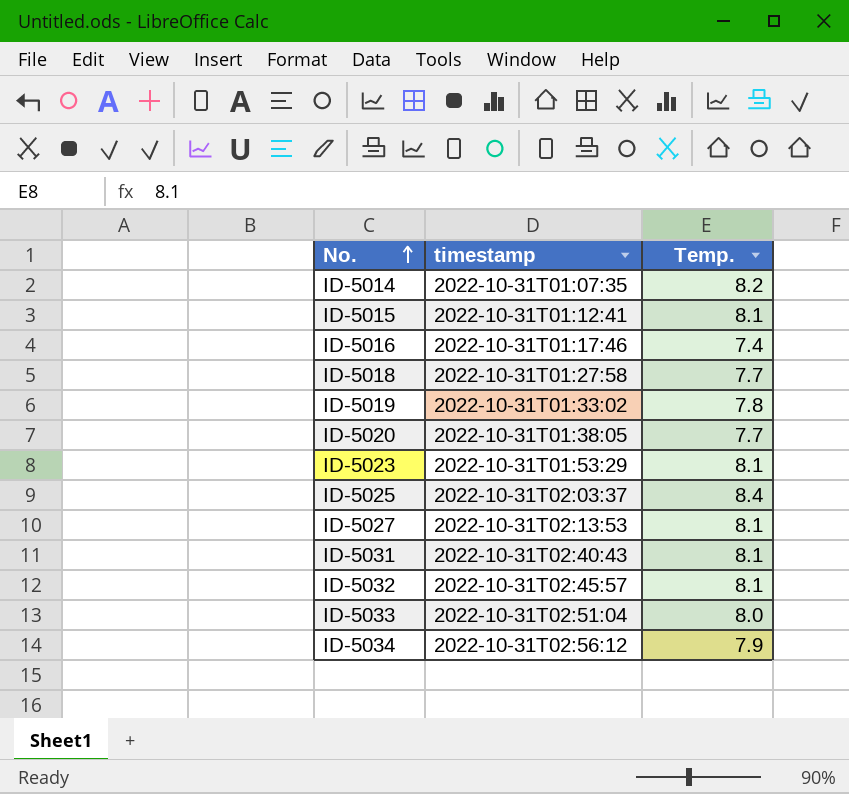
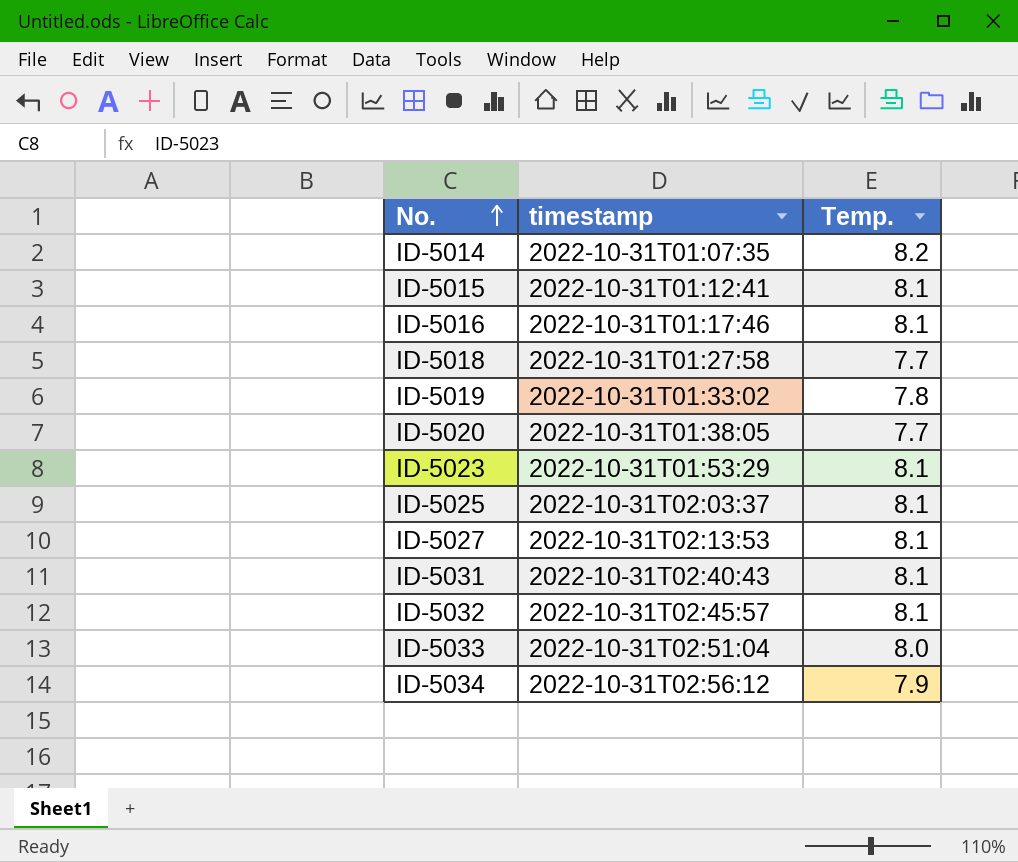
ID-5016 | Temp.: 7.4 -> 8.1
ID-5025 | Temp.: 8.4 -> 8.1

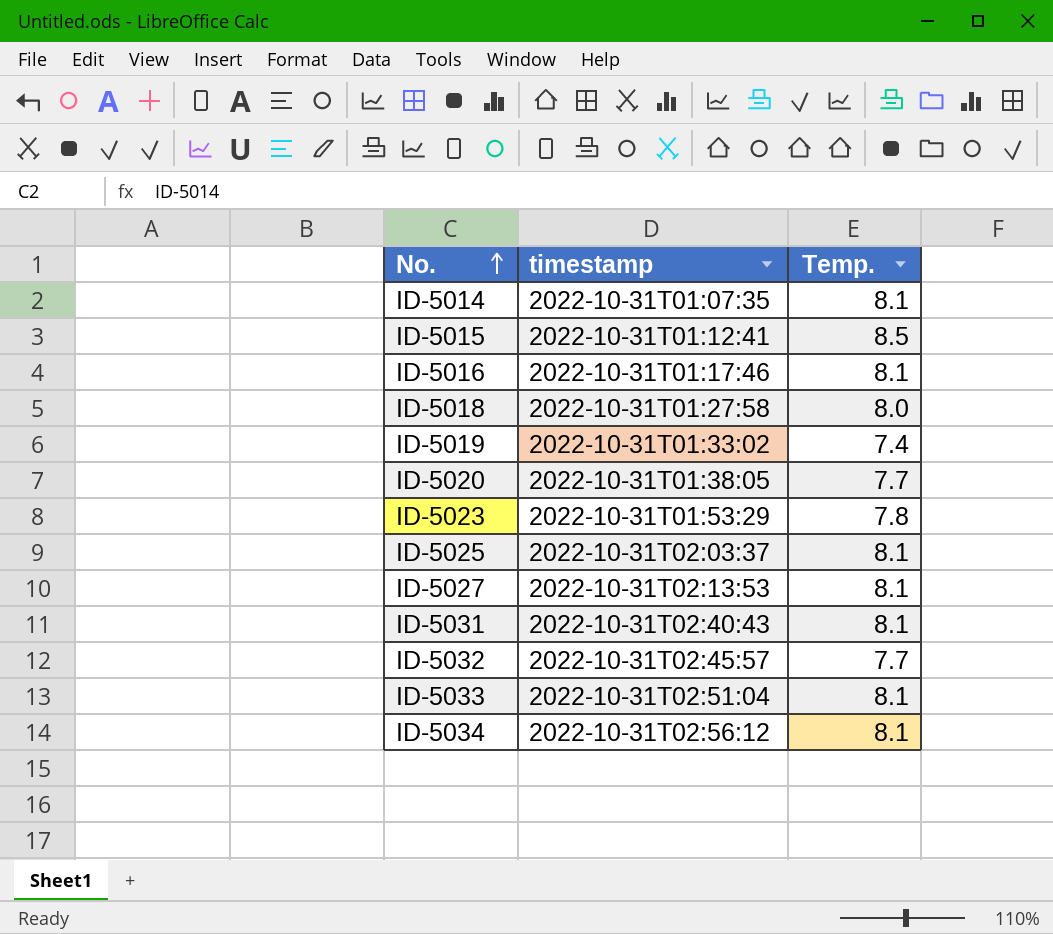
ID-5014 | Temp.: 8.2 -> 8.1
ID-5015 | Temp.: 8.1 -> 8.5
ID-5018 | Temp.: 7.7 -> 8.0
ID-5019 | Temp.: 7.8 -> 7.4
ID-5023 | Temp.: 8.1 -> 7.8
ID-5032 | Temp.: 8.1 -> 7.7
ID-5033 | Temp.: 8.0 -> 8.1
ID-5034 | Temp.: 7.9 -> 8.1

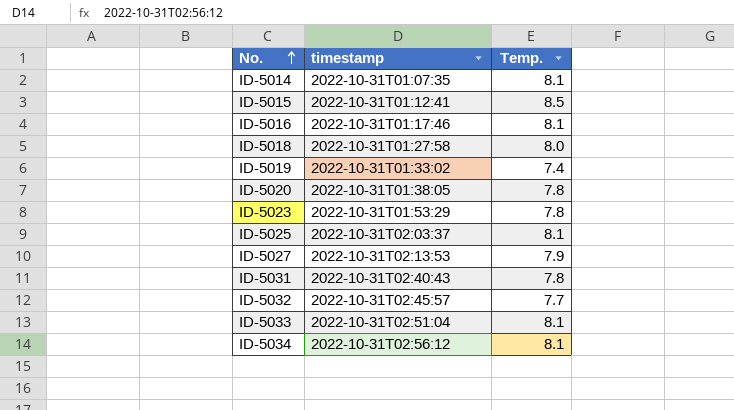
ID-5020 | Temp.: 7.7 -> 7.8
ID-5027 | Temp.: 8.1 -> 7.9
ID-5031 | Temp.: 8.1 -> 7.8

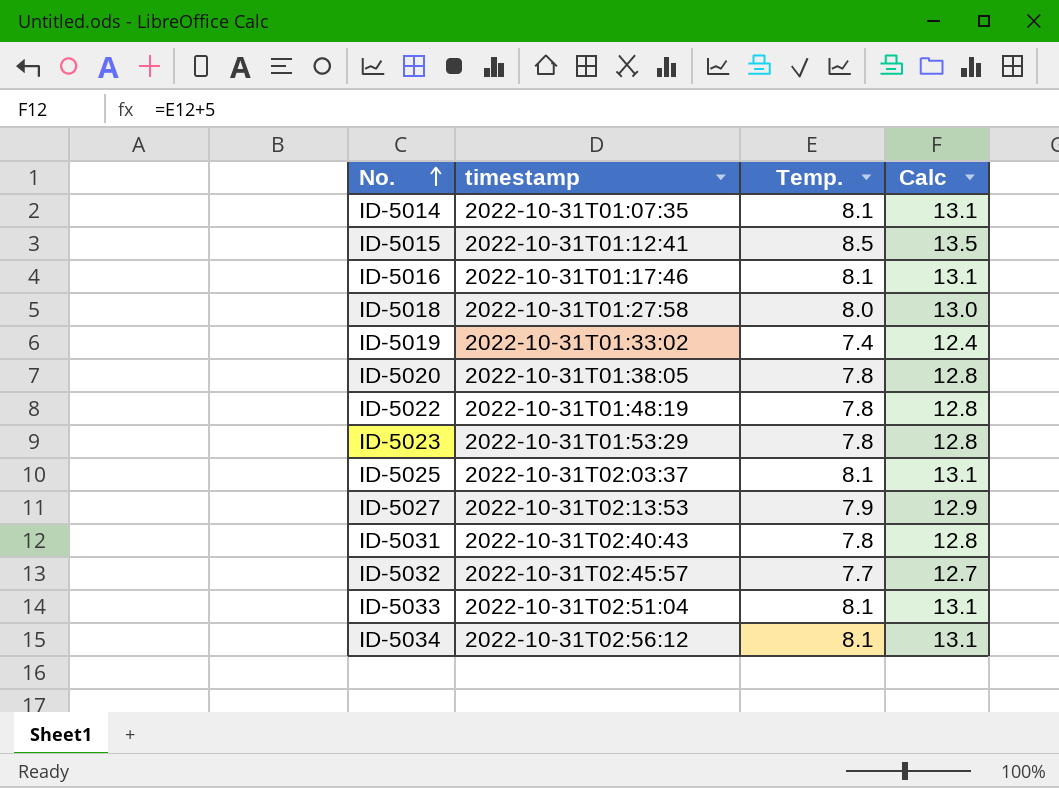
column Calc | formula: none -> [Temp.] + 5
row ID-5022: none -> 2022-10-31T01:48:19 | 7.8 | 12.8

